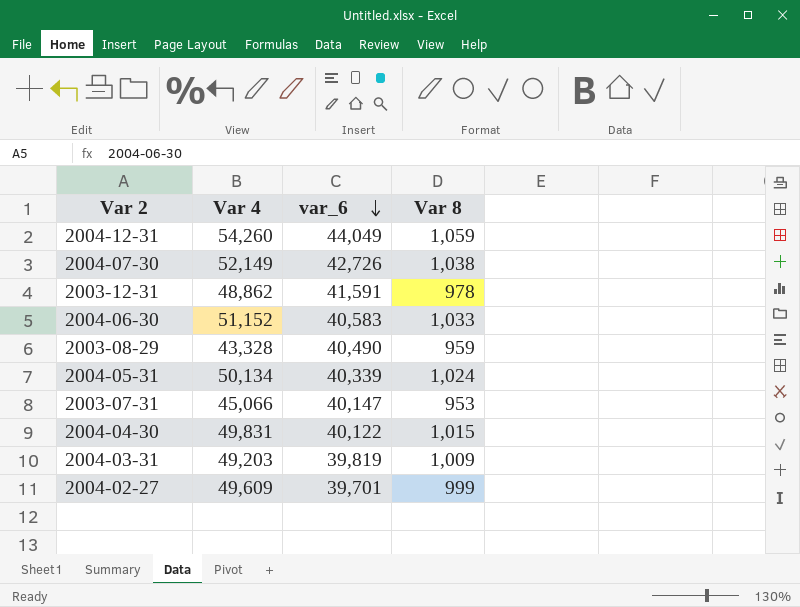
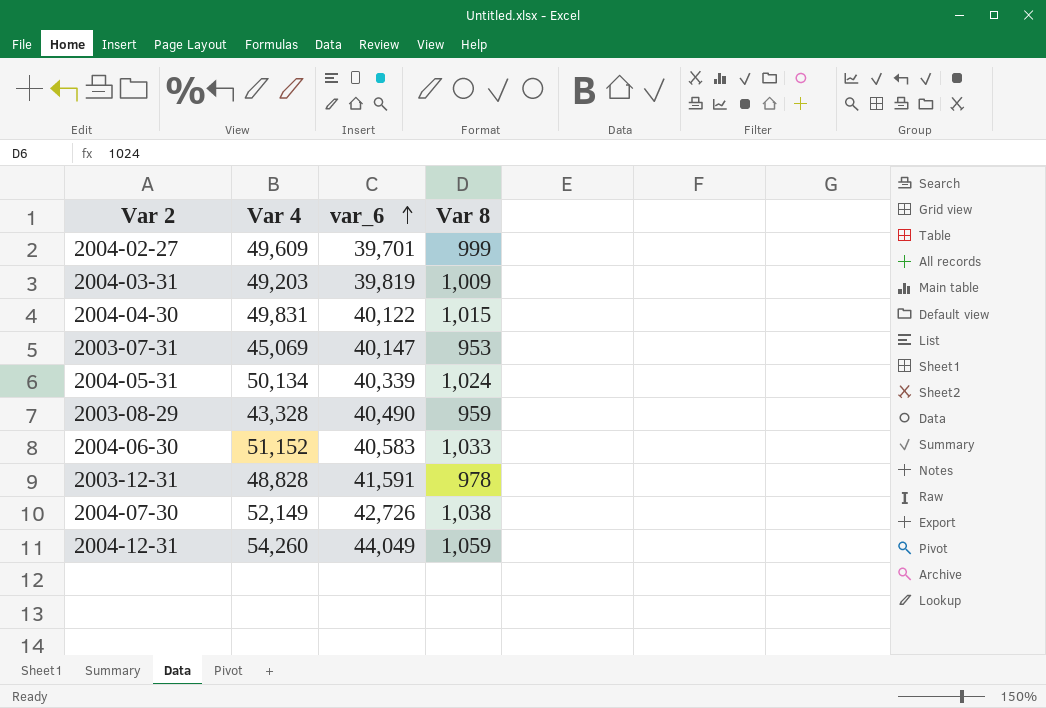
row order: var_6 descending -> var_6 ascending
2003-07-31 | Var 4: 45,066 -> 45,069
2003-12-31 | Var 4: 48,862 -> 48,828

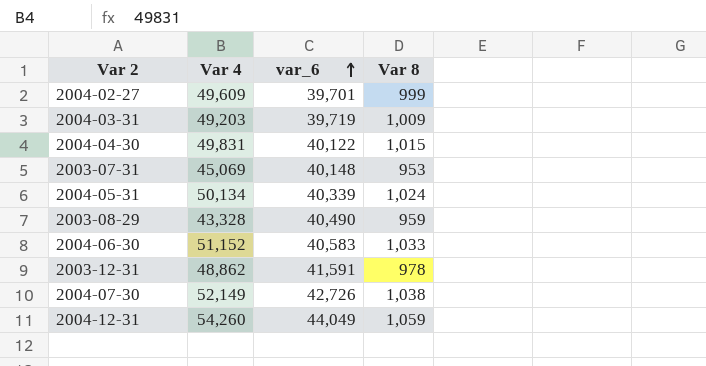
2004-03-31 | var_6: 39,819 -> 39,719
2003-07-31 | var_6: 40,147 -> 40,148
2003-12-31 | Var 4: 48,828 -> 48,862

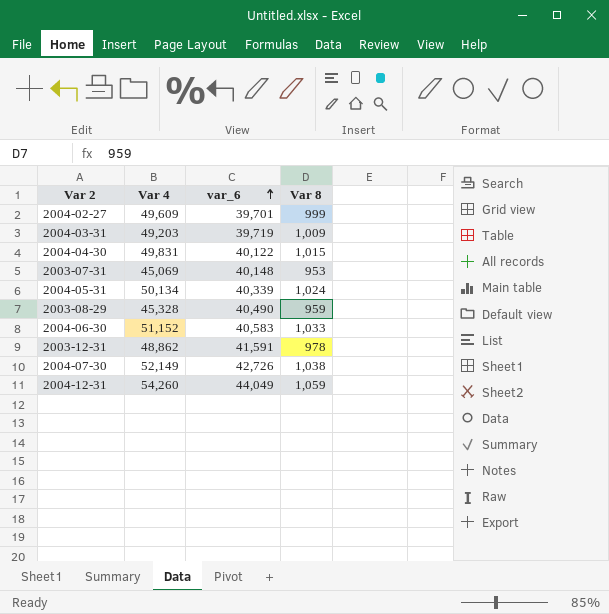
2003-08-29 | Var 4: 43,328 -> 45,328

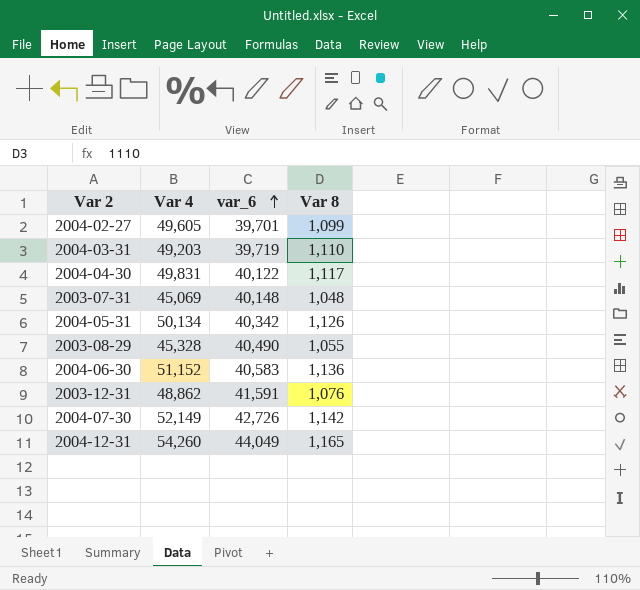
2004-02-27 | Var 4: 49,609 -> 49,605
2004-02-27 | Var 8: 999 -> 1,099
2004-03-31 | Var 8: 1,009 -> 1,110
2004-04-30 | Var 8: 1,015 -> 1,117
2003-07-31 | Var 8: 953 -> 1,048
2004-05-31 | var_6: 40,339 -> 40,342
2004-05-31 | Var 8: 1,024 -> 1,126
2003-08-29 | Var 8: 959 -> 1,055
2004-06-30 | Var 8: 1,033 -> 1,136
2003-12-31 | Var 8: 978 -> 1,076
2004-07-30 | Var 8: 1,038 -> 1,142
2004-12-31 | Var 8: 1,059 -> 1,165

